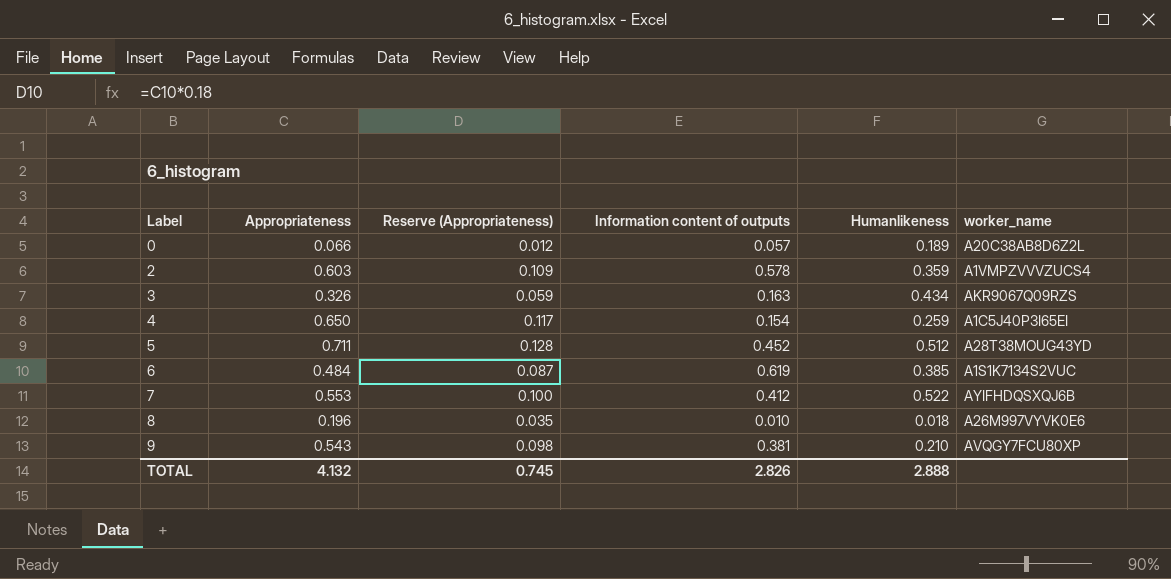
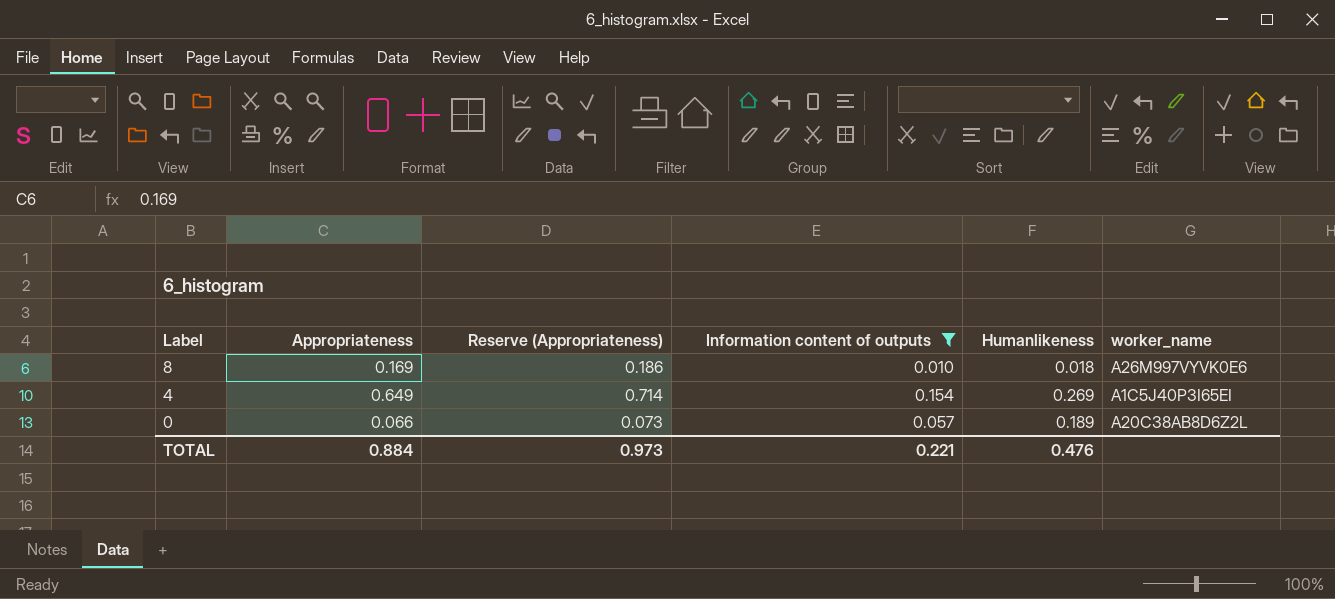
filter: none -> Information content of outputs <= 0.154
row order: Label ascending -> Label descending
column Reserve (Appropriateness) | formula: [Appropriateness] * 0.18 -> [Appropriateness] * 1.1
8 | Appropriateness: 0.196 -> 0.169
4 | Appropriateness: 0.650 -> 0.649
4 | Humanlikeness: 0.259 -> 0.269
TOTAL | Appropriateness: 4.132 -> 0.884
TOTAL | Reserve (Appropriateness): 0.745 -> 0.973
TOTAL | Information content of outputs: 2.826 -> 0.221
TOTAL | Humanlikeness: 2.888 -> 0.476

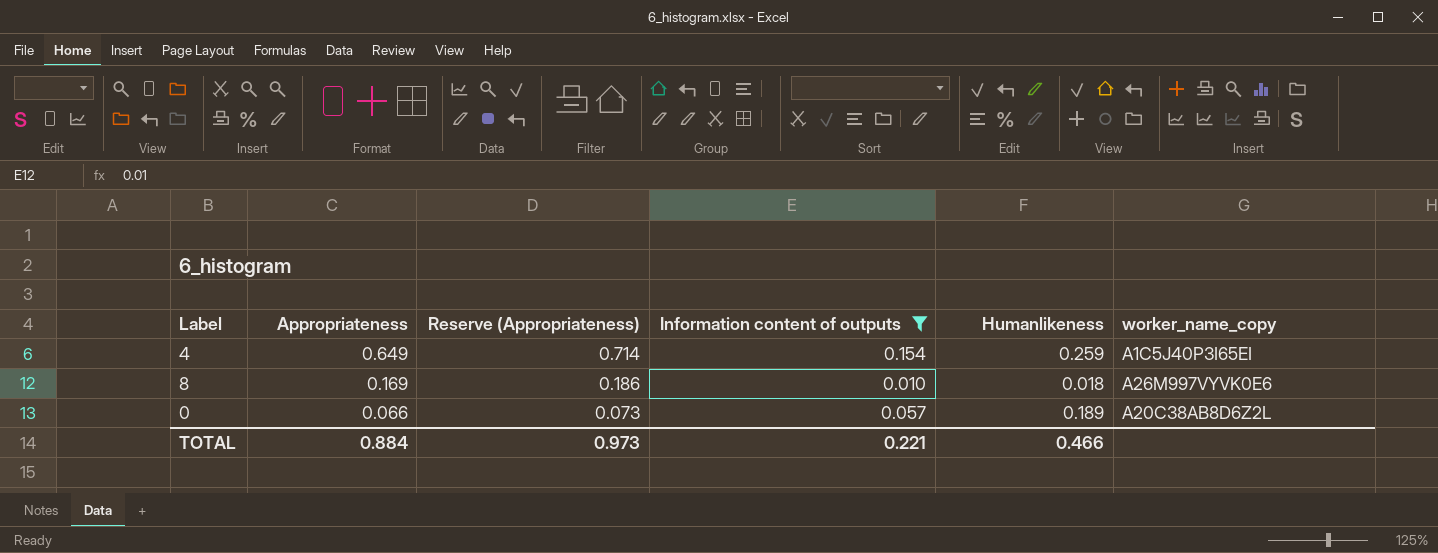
row order: Label descending -> Appropriateness descending
column name: worker_name -> worker_name_copy
4 | Humanlikeness: 0.269 -> 0.259
TOTAL | Humanlikeness: 0.476 -> 0.466

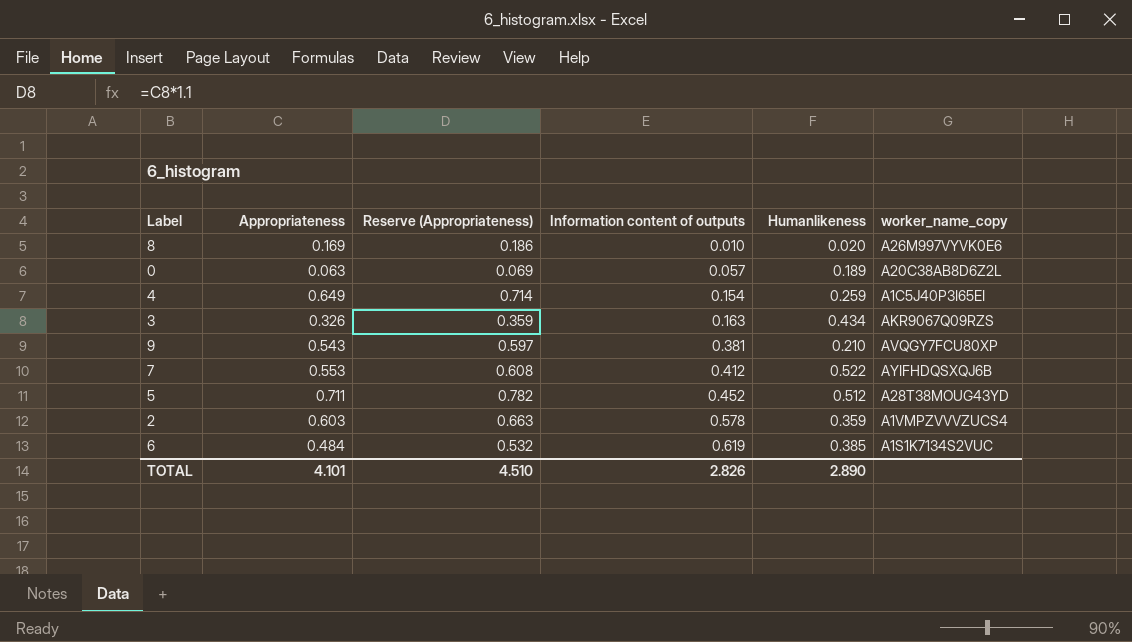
filter: Information content of outputs <= 0.154 -> none
row order: Appropriateness descending -> Information content of outputs ascending
8 | Humanlikeness: 0.018 -> 0.020
0 | Appropriateness: 0.066 -> 0.063
0 | Reserve (Appropriateness): 0.073 -> 0.069
TOTAL | Appropriateness: 0.884 -> 4.101
TOTAL | Reserve (Appropriateness): 0.973 -> 4.510
TOTAL | Information content of outputs: 0.221 -> 2.826
TOTAL | Humanlikeness: 0.466 -> 2.890

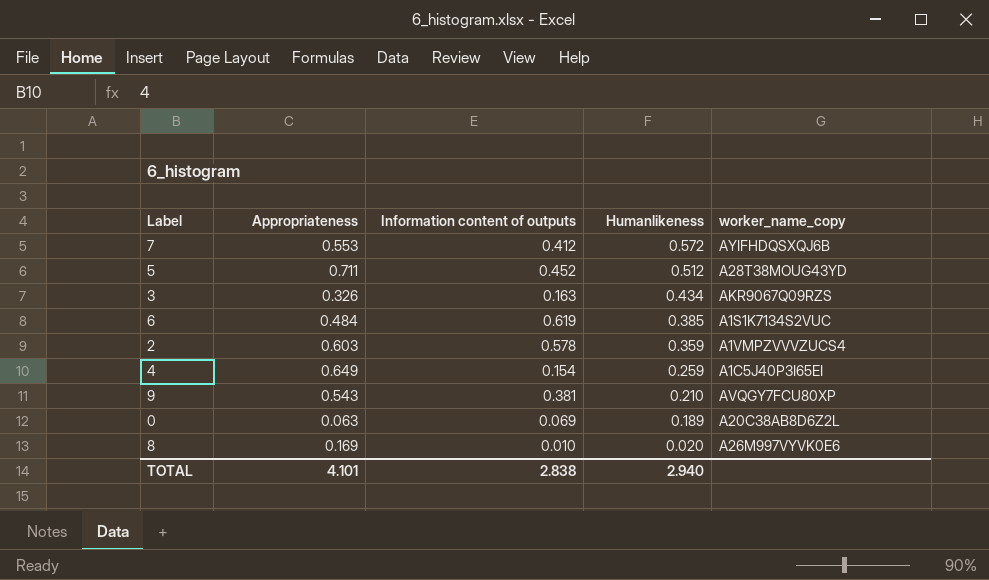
row order: Information content of outputs ascending -> Humanlikeness descending
column Reserve (Appropriateness) | formula: [Appropriateness] * 1.1 -> none
7 | Humanlikeness: 0.522 -> 0.572
0 | Information content of outputs: 0.057 -> 0.069
TOTAL | Information content of outputs: 2.826 -> 2.838
TOTAL | Humanlikeness: 2.890 -> 2.940

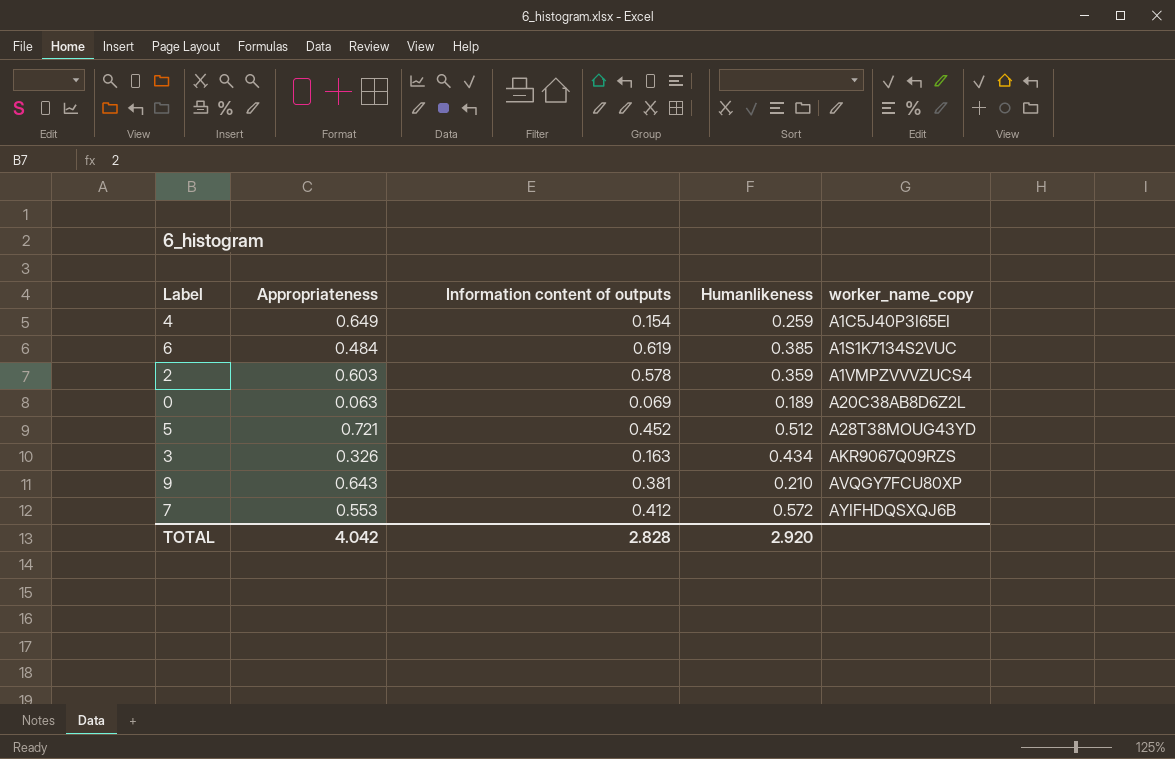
row order: Humanlikeness descending -> worker_name_copy ascending
row 8: 0.169 | 0.010 | 0.020 | A26M997VYVK0E6 -> none
5 | Appropriateness: 0.711 -> 0.721
9 | Appropriateness: 0.543 -> 0.643
TOTAL | Appropriateness: 4.101 -> 4.042
TOTAL | Information content of outputs: 2.838 -> 2.828
TOTAL | Humanlikeness: 2.940 -> 2.920

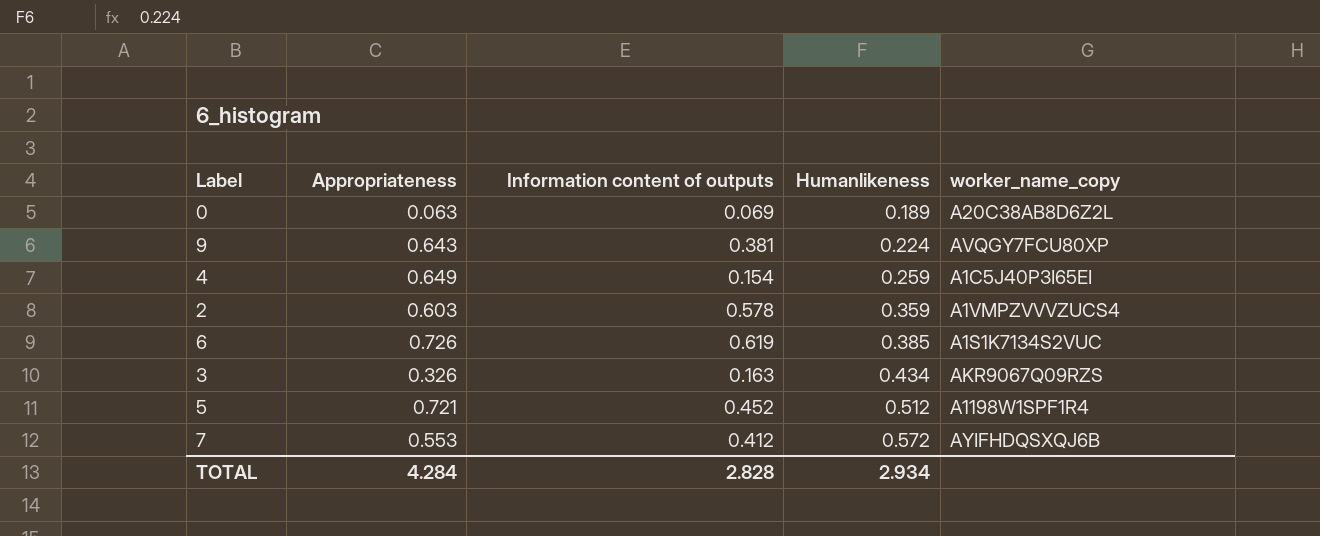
row order: worker_name_copy ascending -> Humanlikeness ascending
9 | Humanlikeness: 0.210 -> 0.224
6 | Appropriateness: 0.484 -> 0.726
5 | worker_name_copy: A28T38MOUG43YD -> A1198W1SPF1R4
TOTAL | Appropriateness: 4.042 -> 4.284
TOTAL | Humanlikeness: 2.920 -> 2.934

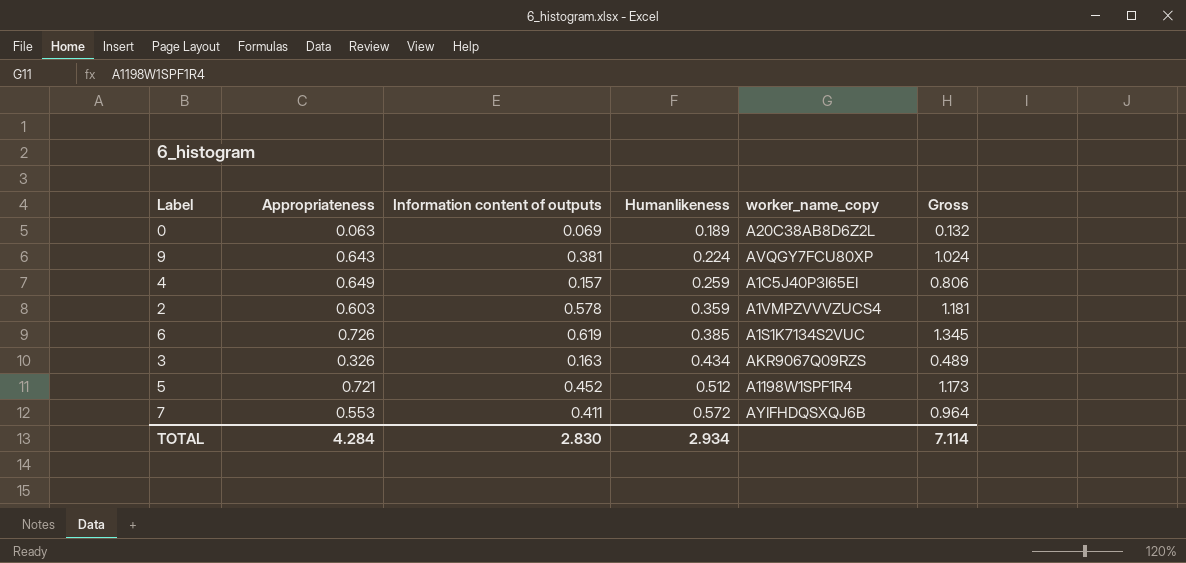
column Gross | formula: none -> [Appropriateness] + [Information content of outputs]
4 | Information content of outputs: 0.154 -> 0.157
7 | Information content of outputs: 0.412 -> 0.411
TOTAL | Information content of outputs: 2.828 -> 2.830

